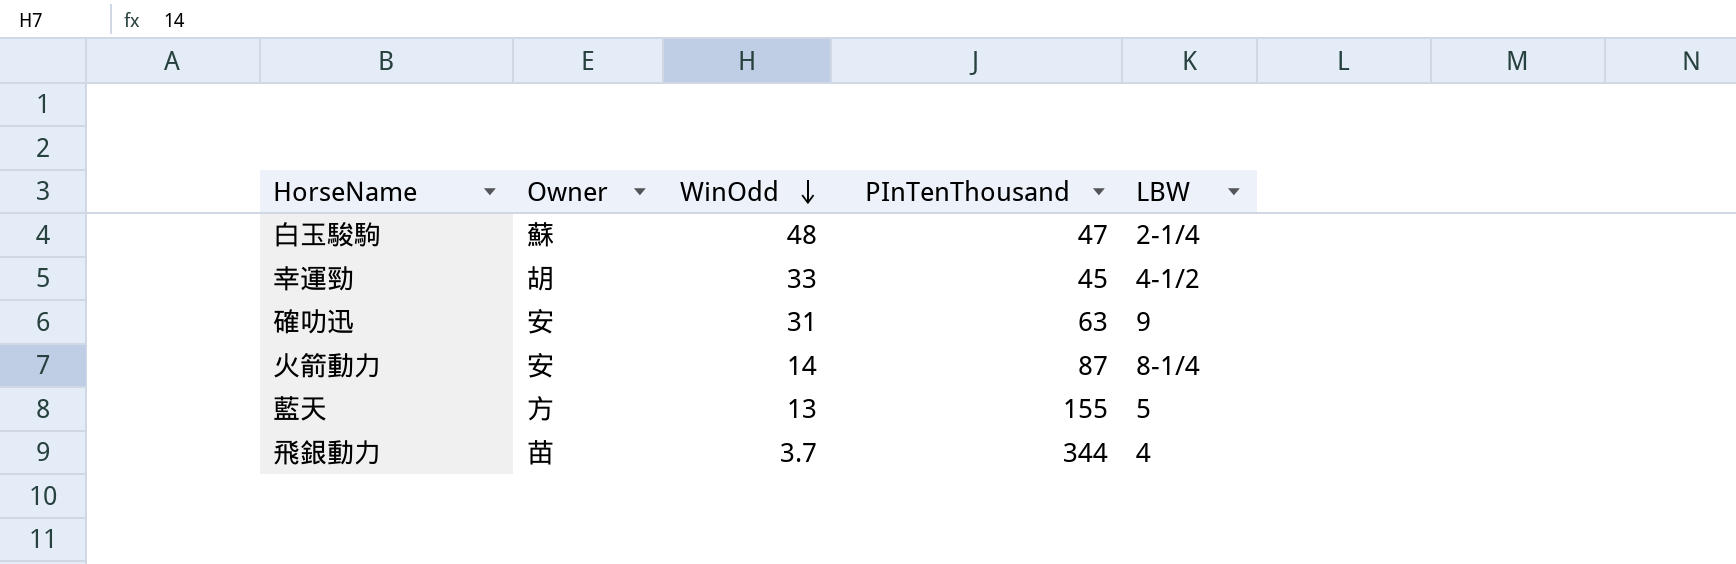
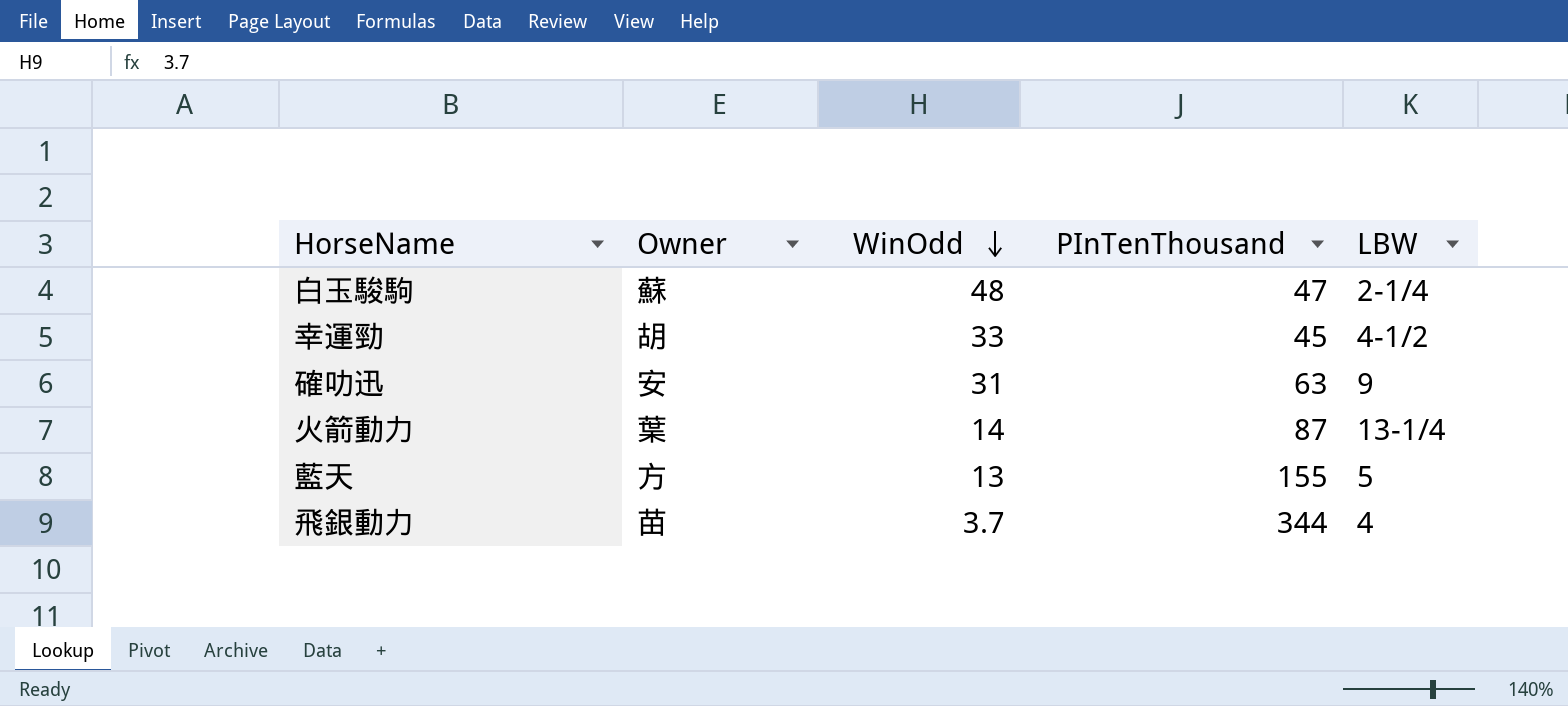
火箭動力 | Owner: 安 -> 葉
火箭動力 | LBW: 8-1/4 -> 13-1/4

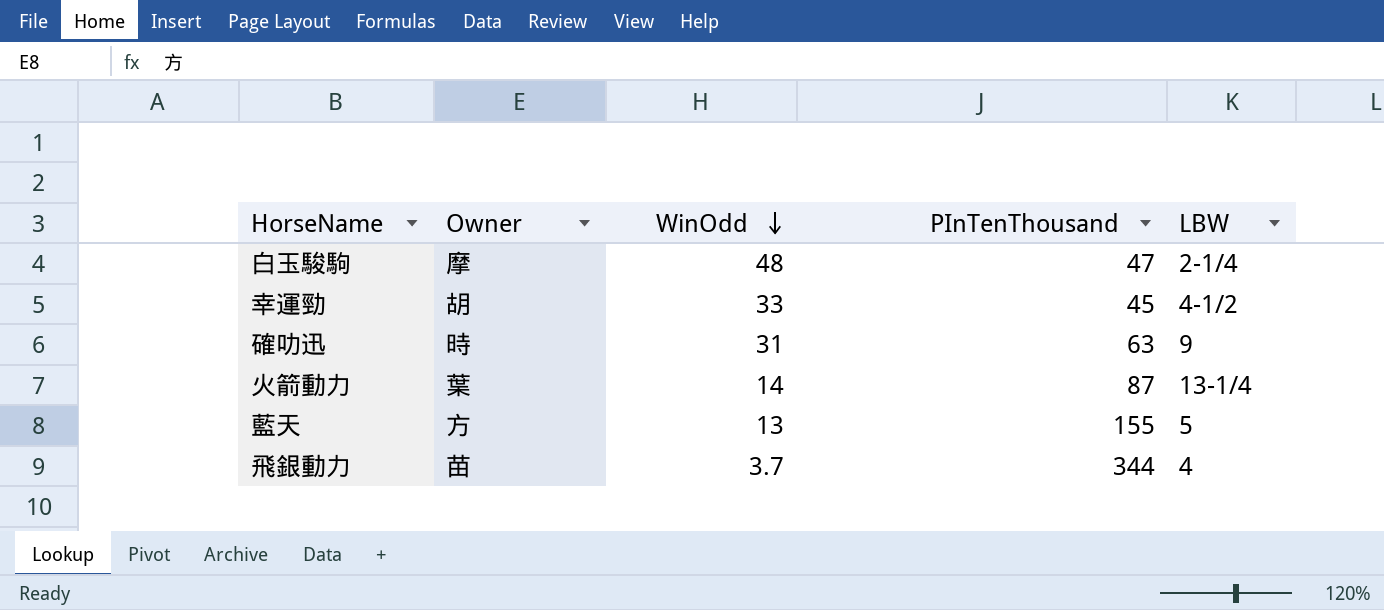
白玉駿駒 | Owner: 蘇 -> 摩
確叻迅 | Owner: 安 -> 時

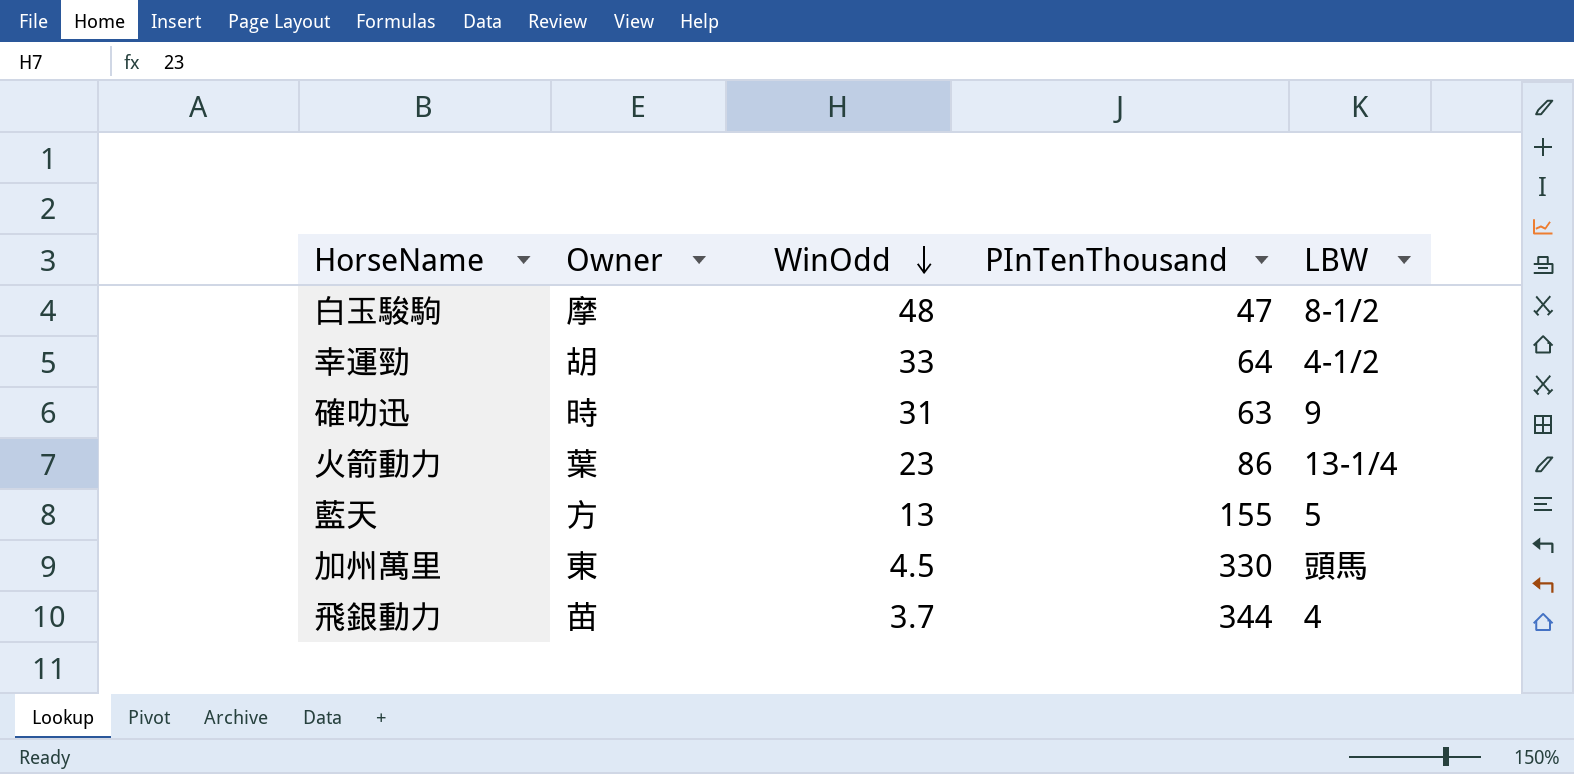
白玉駿駒 | LBW: 2-1/4 -> 8-1/2
幸運勁 | PInTenThousand: 45 -> 64
火箭動力 | WinOdd: 14 -> 23
火箭動力 | PInTenThousand: 87 -> 86
row 加州萬里: none -> 東 | 4.5 | 330 | 頭馬

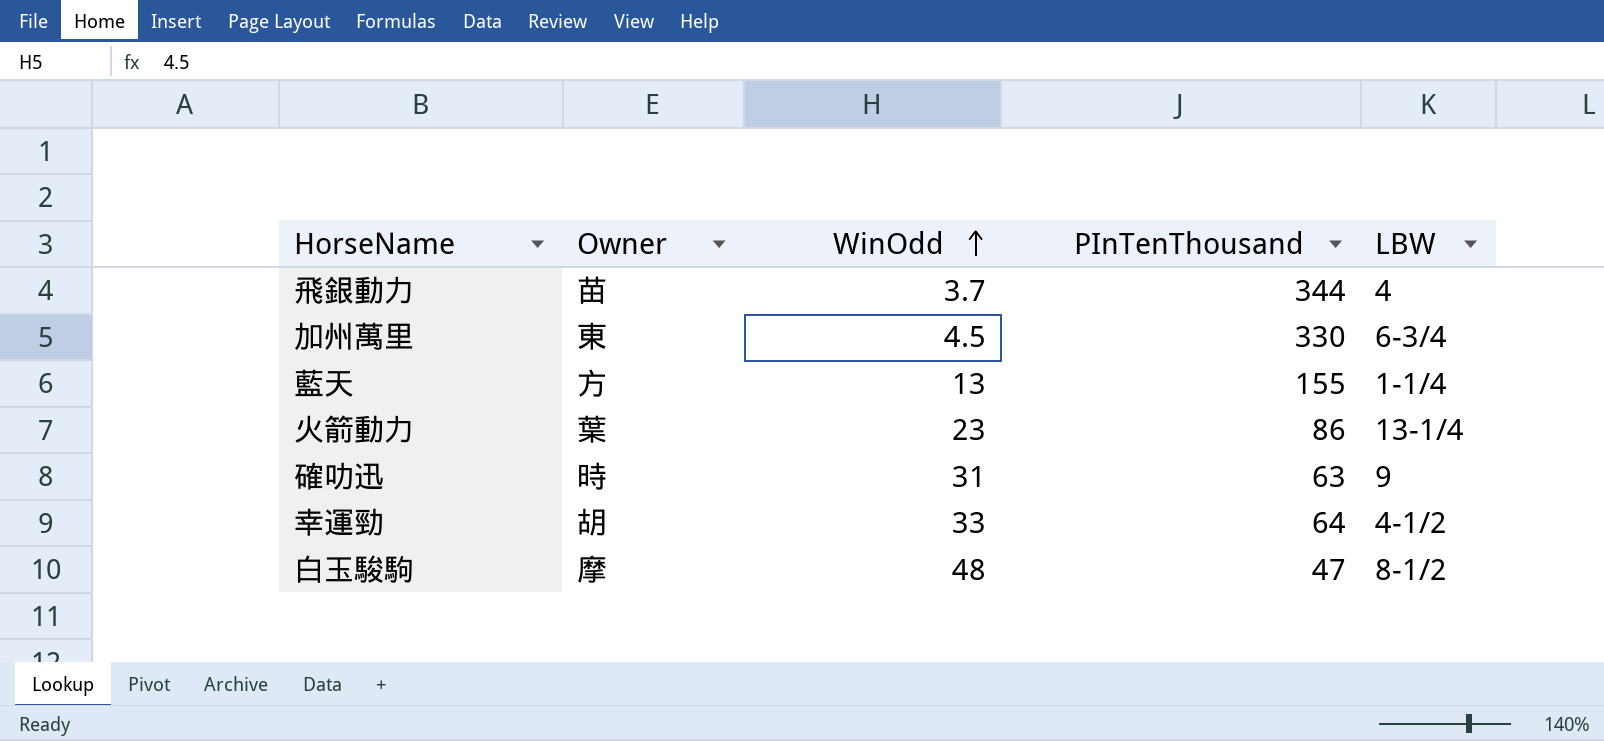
row order: WinOdd descending -> WinOdd ascending
加州萬里 | LBW: 頭馬 -> 6-3/4
藍天 | LBW: 5 -> 1-1/4

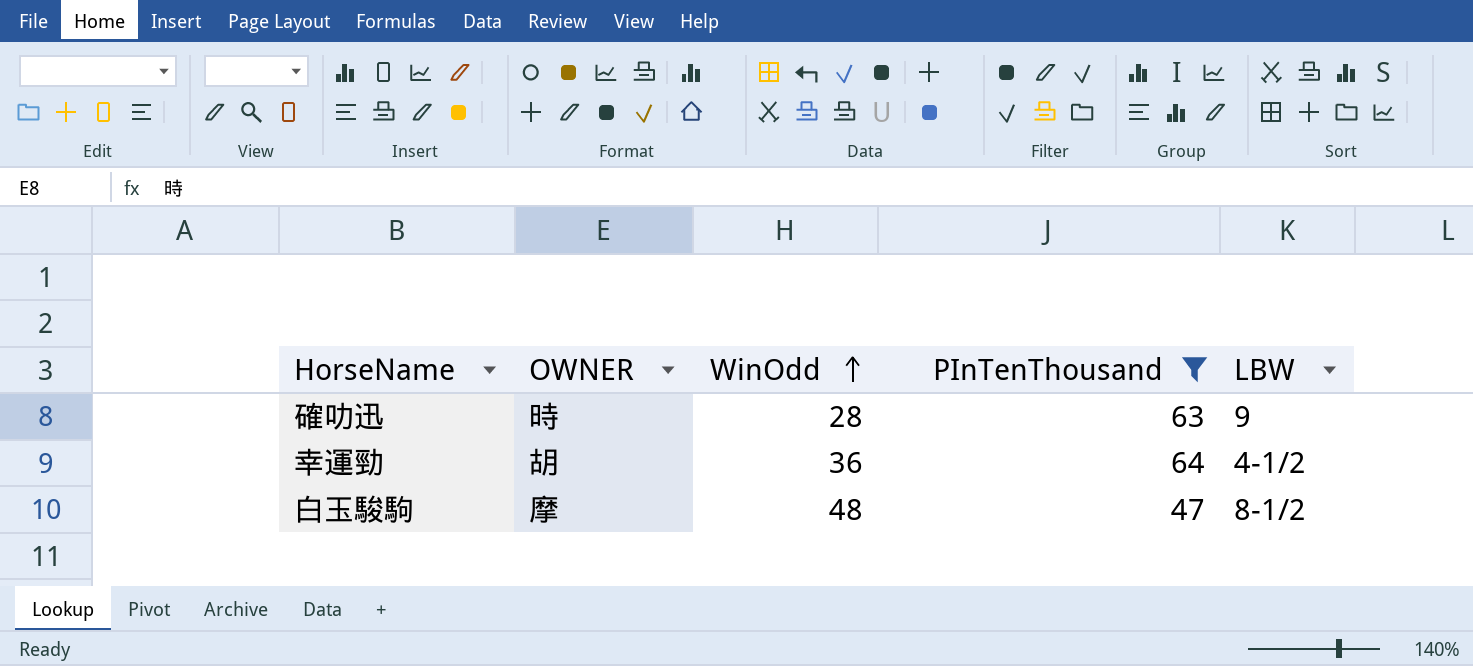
filter: none -> PInTenThousand <= 64
column name: Owner -> OWNER
確叻迅 | WinOdd: 31 -> 28
幸運勁 | WinOdd: 33 -> 36

